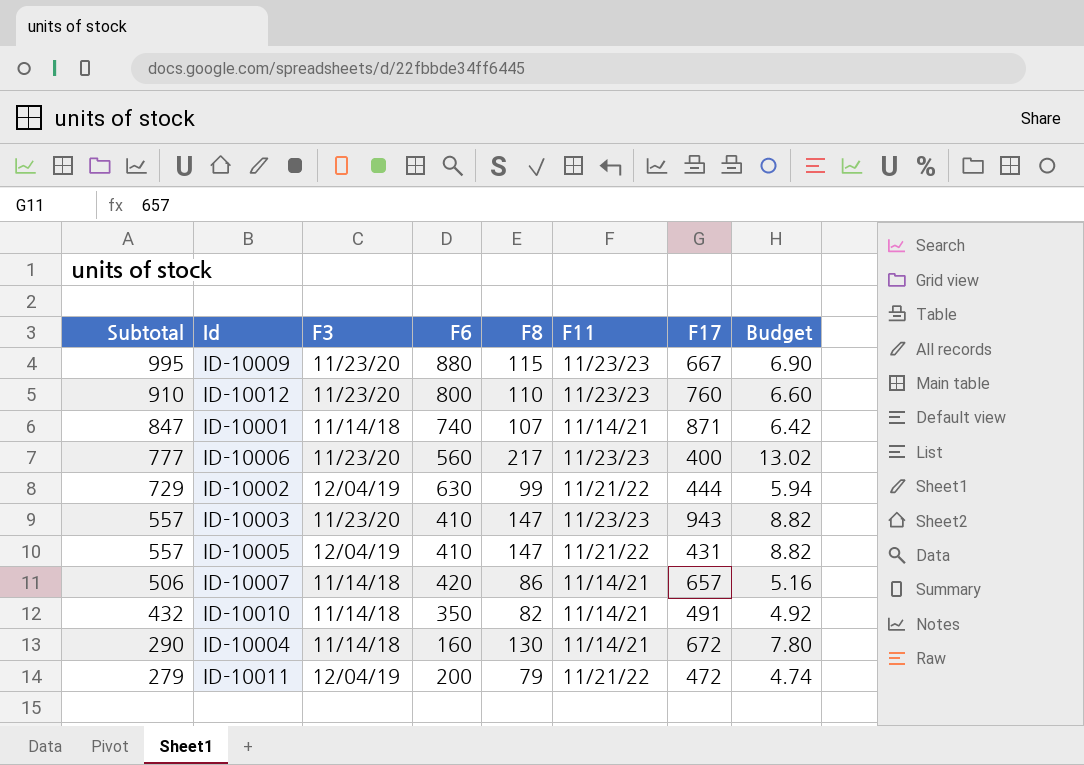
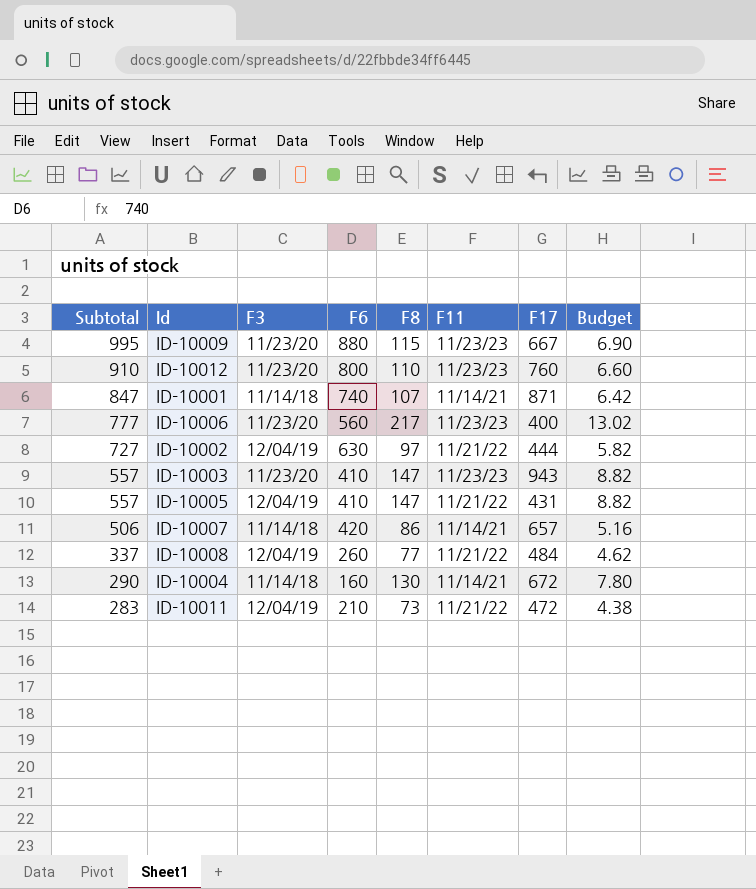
row ID-10010: 432 | 11/14/18 | 350 | 82 | 11/14/21 | 491 | 4.92 -> none
ID-10002 | Subtotal: 729 -> 727
ID-10002 | F8: 99 -> 97
ID-10002 | Budget: 5.94 -> 5.82
row ID-10008: none -> 337 | 12/04/19 | 260 | 77 | 11/21/22 | 484 | 4.62
ID-10011 | Subtotal: 279 -> 283
ID-10011 | F6: 200 -> 210
ID-10011 | F8: 79 -> 73
ID-10011 | Budget: 4.74 -> 4.38

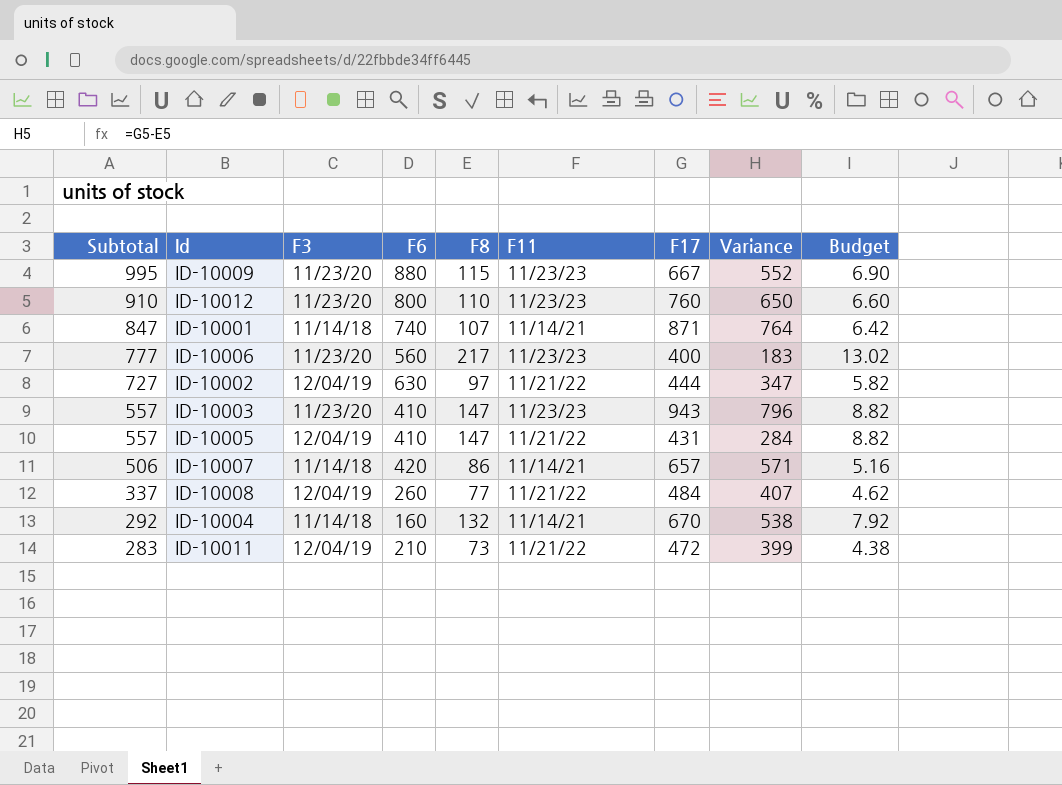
column Variance | formula: none -> [F17] - [F8]
ID-10004 | Subtotal: 290 -> 292
ID-10004 | F8: 130 -> 132
ID-10004 | F17: 672 -> 670
ID-10004 | Budget: 7.80 -> 7.92

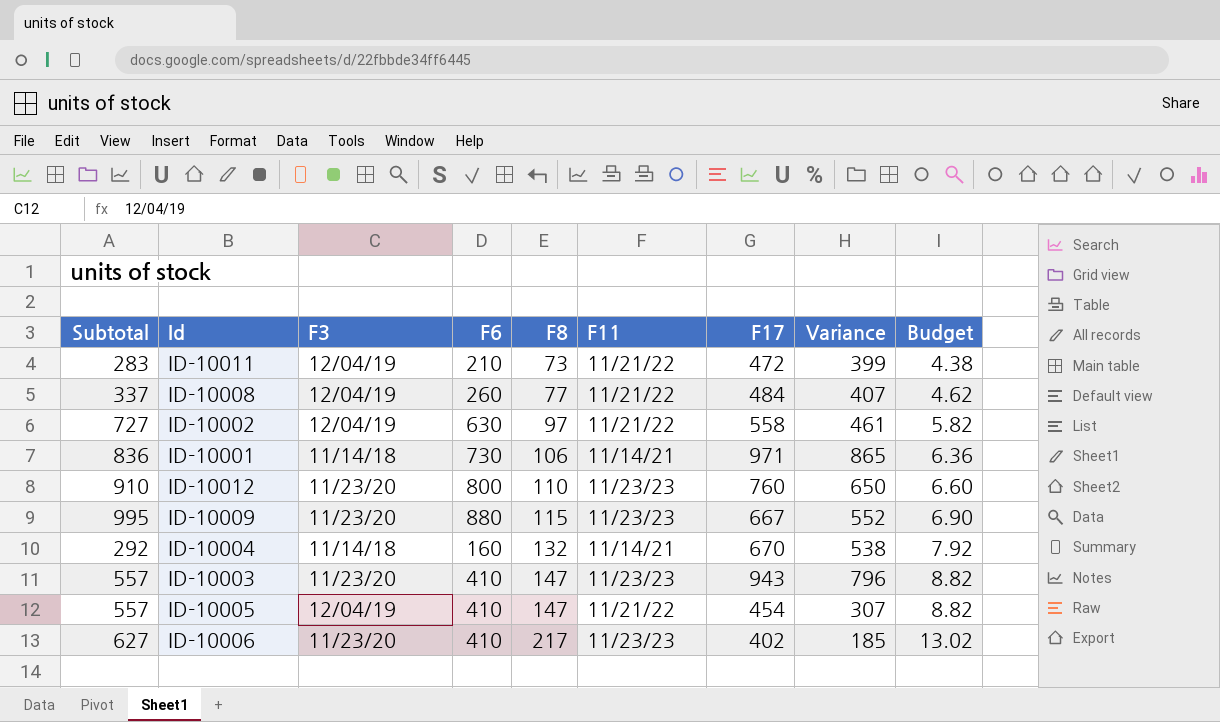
row order: Subtotal descending -> F8 ascending
row ID-10007: 506 | 11/14/18 | 420 | 86 | 11/14/21 | 657 | 571 | 5.16 -> none
ID-10002 | F17: 444 -> 558
ID-10002 | Variance: 347 -> 461
ID-10001 | Subtotal: 847 -> 836
ID-10001 | F6: 740 -> 730
ID-10001 | F8: 107 -> 106
ID-10001 | F17: 871 -> 971
ID-10001 | Variance: 764 -> 865
ID-10001 | Budget: 6.42 -> 6.36
ID-10005 | F17: 431 -> 454
ID-10005 | Variance: 284 -> 307
ID-10006 | Subtotal: 777 -> 627
ID-10006 | F6: 560 -> 410
ID-10006 | F17: 400 -> 402
ID-10006 | Variance: 183 -> 185

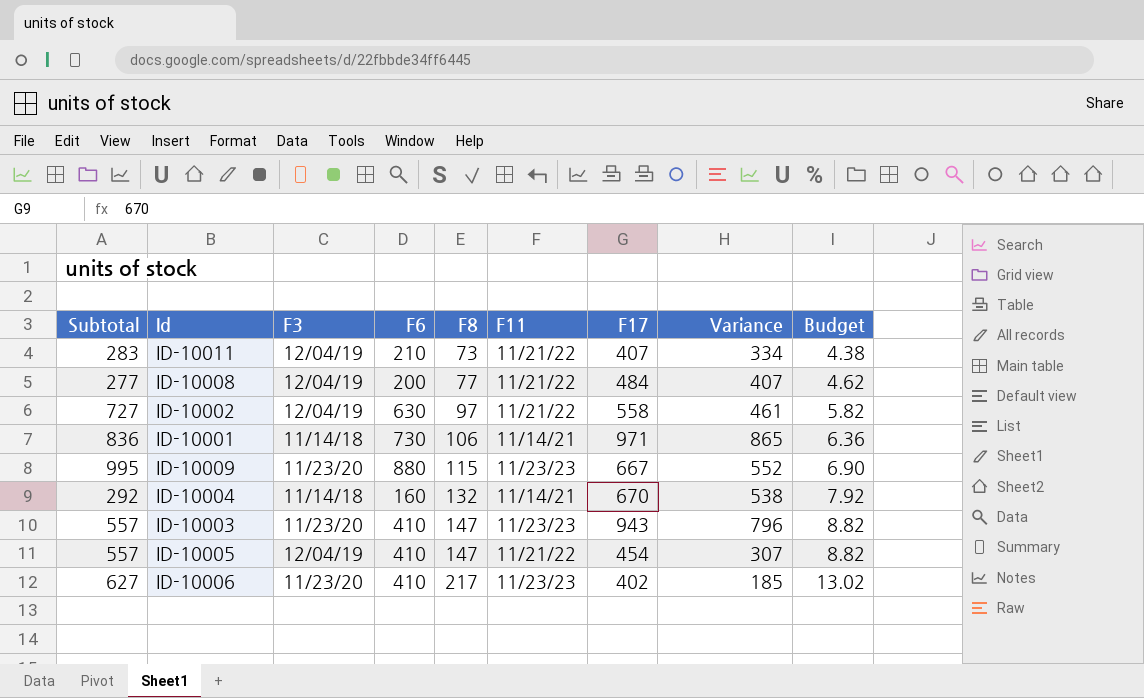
row ID-10012: 910 | 11/23/20 | 800 | 110 | 11/23/23 | 760 | 650 | 6.60 -> none
ID-10011 | F17: 472 -> 407
ID-10011 | Variance: 399 -> 334
ID-10008 | Subtotal: 337 -> 277
ID-10008 | F6: 260 -> 200

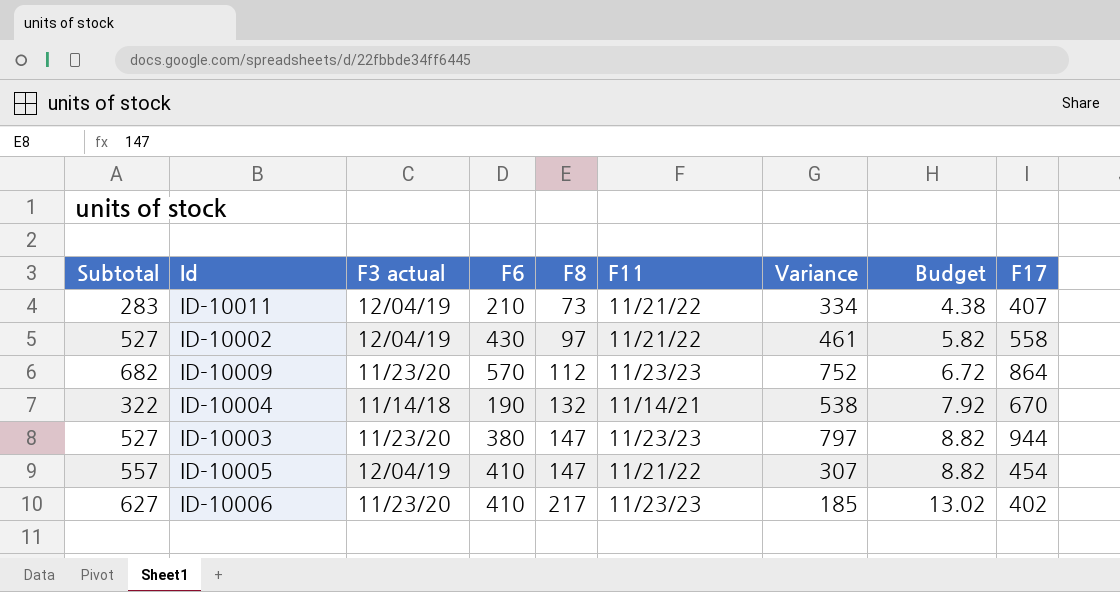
column name: F3 -> F3 actual
column F17 | position: 7 -> 9
row ID-10008: 277 | 12/04/19 | 200 | 77 | 11/21/22 | 484 | 407 | 4.62 -> none
row ID-10001: 836 | 11/14/18 | 730 | 106 | 11/14/21 | 971 | 865 | 6.36 -> none
ID-10002 | Subtotal: 727 -> 527
ID-10002 | F6: 630 -> 430
ID-10009 | Subtotal: 995 -> 682
ID-10009 | F6: 880 -> 570
ID-10009 | F8: 115 -> 112
ID-10009 | Variance: 552 -> 752
ID-10009 | Budget: 6.90 -> 6.72
ID-10009 | F17: 667 -> 864
ID-10004 | Subtotal: 292 -> 322
ID-10004 | F6: 160 -> 190
ID-10003 | Subtotal: 557 -> 527
ID-10003 | F6: 410 -> 380
ID-10003 | Variance: 796 -> 797
ID-10003 | F17: 943 -> 944

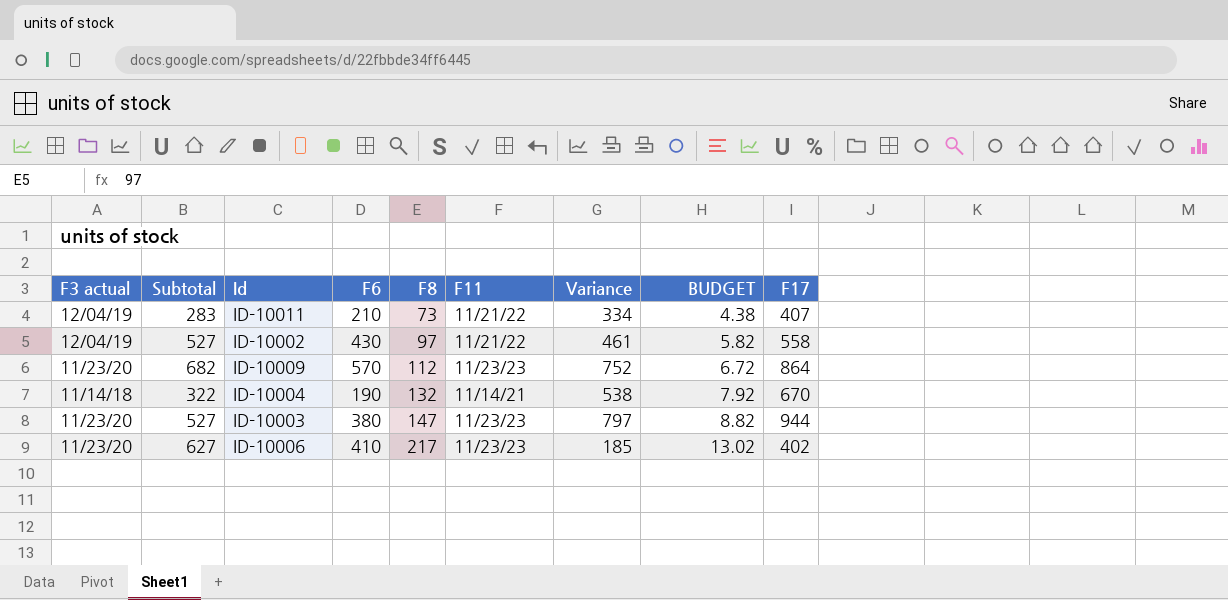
column F3 actual | position: 3 -> 1
column name: Budget -> BUDGET
row ID-10005: 557 | 12/04/19 | 410 | 147 | 11/21/22 | 307 | 8.82 | 454 -> none

